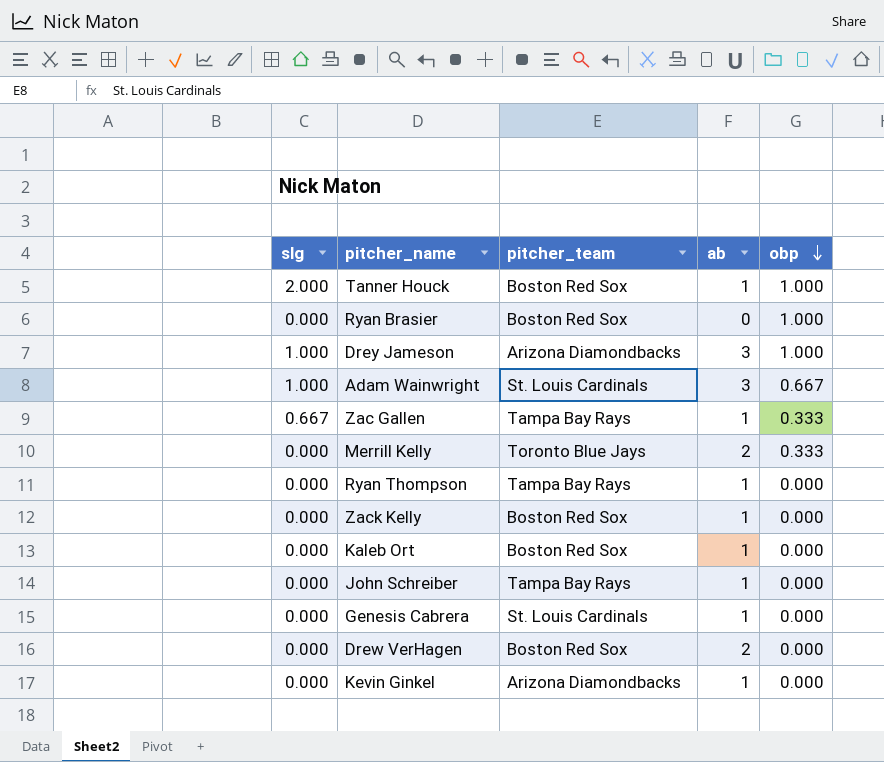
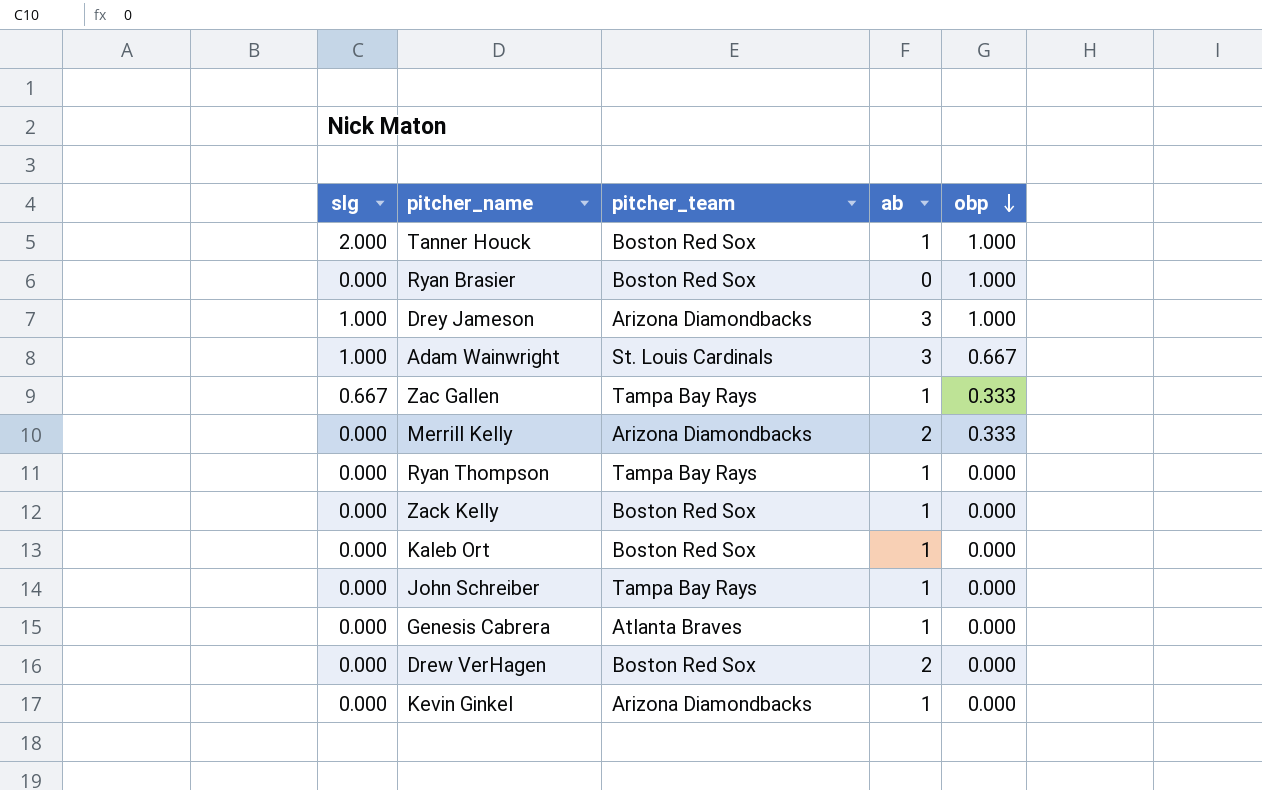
Merrill Kelly | pitcher_team: Toronto Blue Jays -> Arizona Diamondbacks
Genesis Cabrera | pitcher_team: St. Louis Cardinals -> Atlanta Braves

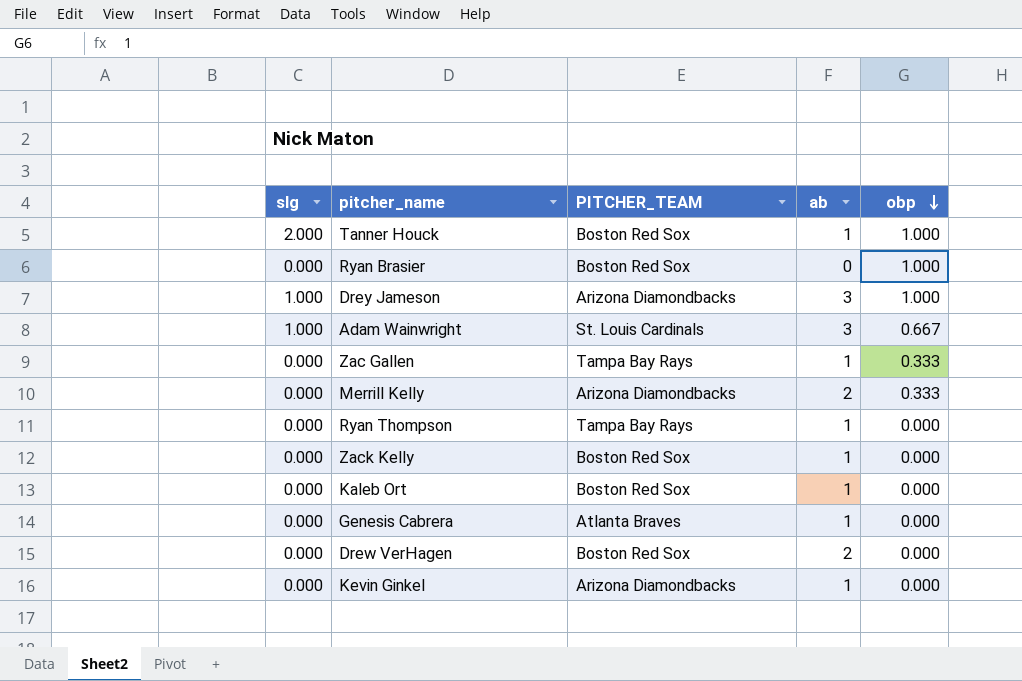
column name: pitcher_team -> PITCHER_TEAM
row John Schreiber: 0.000 | Tampa Bay Rays | 1 | 0.000 -> none
Zac Gallen | slg: 0.667 -> 0.000

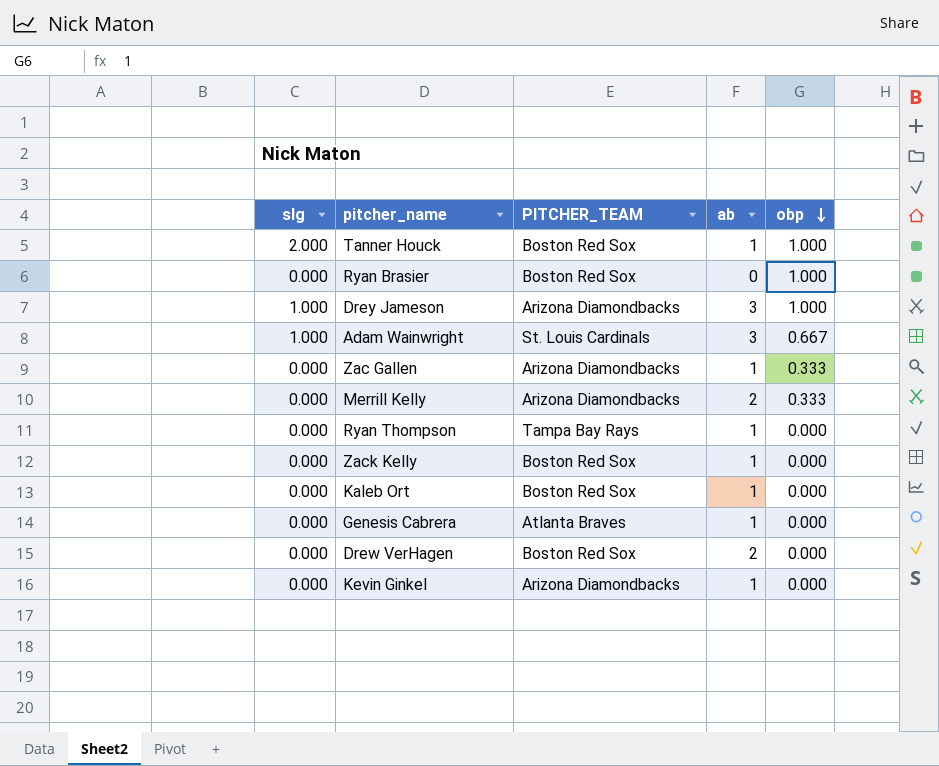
Zac Gallen | PITCHER_TEAM: Tampa Bay Rays -> Arizona Diamondbacks

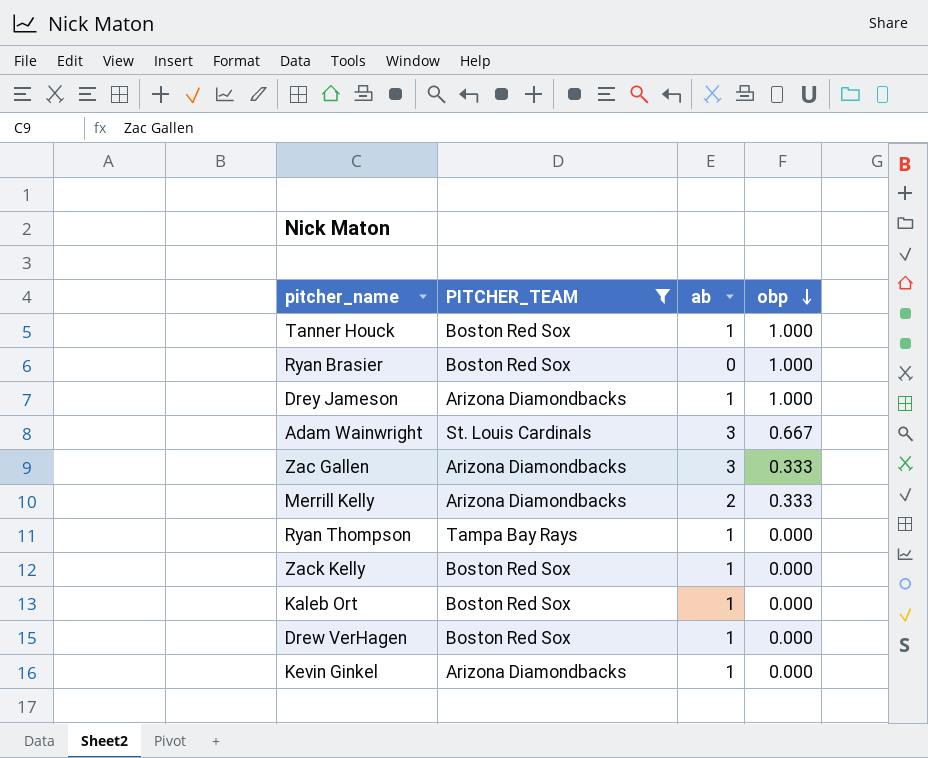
filter: none -> PITCHER_TEAM != Atlanta Braves
column slg | position: 1 -> none
Drey Jameson | ab: 3 -> 1
Zac Gallen | ab: 1 -> 3
Drew VerHagen | ab: 2 -> 1

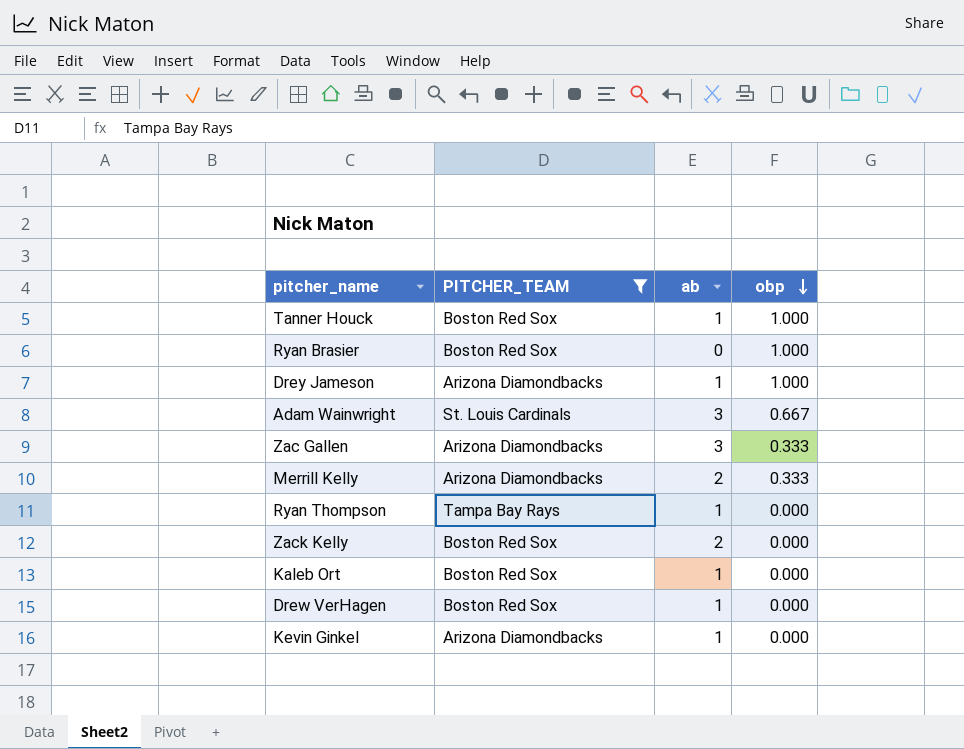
Zack Kelly | ab: 1 -> 2

